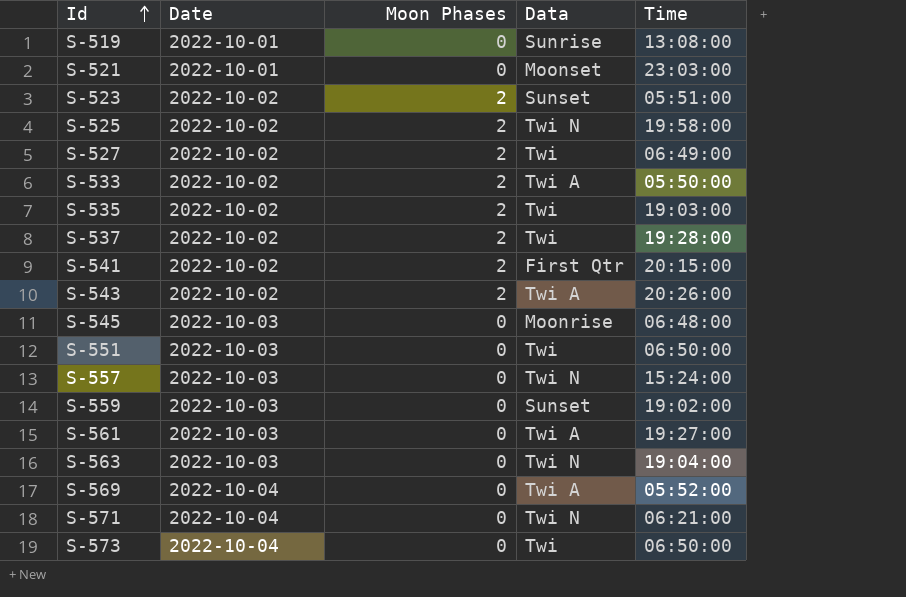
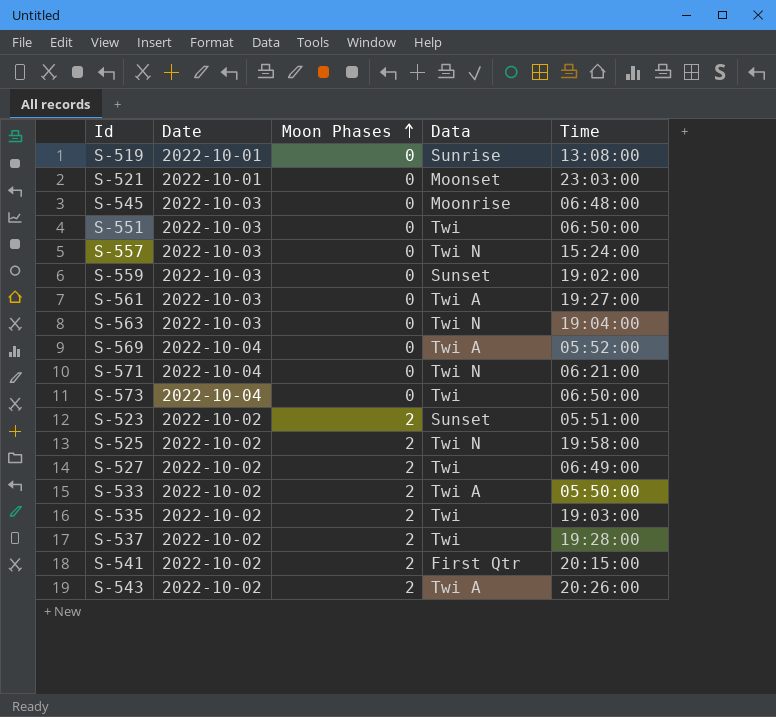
row order: Id ascending -> Moon Phases ascending

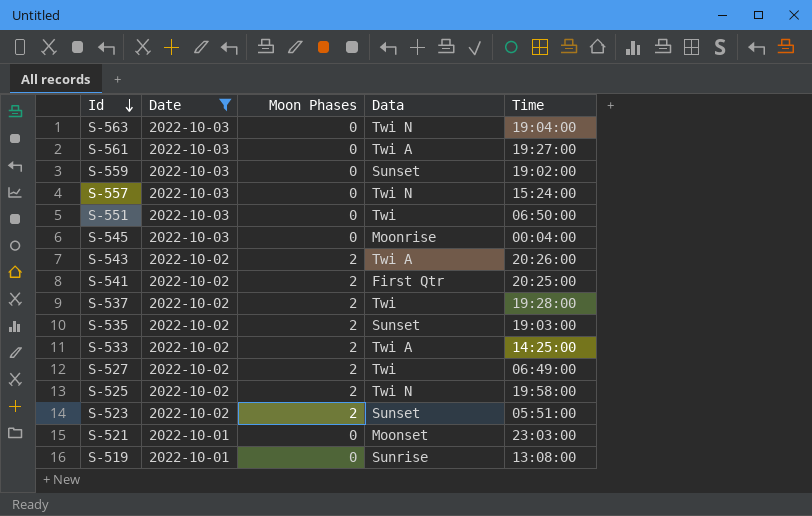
filter: none -> Date != 2022-10-04
row order: Moon Phases ascending -> Id descending
S-545 | Time: 06:48:00 -> 00:04:00
S-541 | Time: 20:15:00 -> 20:25:00
S-535 | Data: Twi -> Sunset
S-533 | Time: 05:50:00 -> 14:25:00

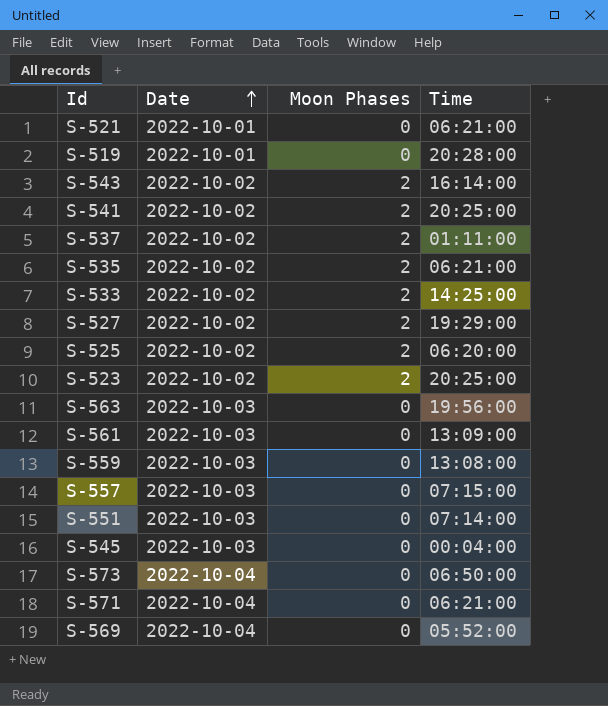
filter: Date != 2022-10-04 -> none
row order: Id descending -> Date ascending
column Data | position: 4 -> none
S-521 | Time: 23:03:00 -> 06:21:00
S-519 | Time: 13:08:00 -> 20:28:00
S-543 | Time: 20:26:00 -> 16:14:00
S-537 | Time: 19:28:00 -> 01:11:00
S-535 | Time: 19:03:00 -> 06:21:00
S-527 | Time: 06:49:00 -> 19:29:00
S-525 | Time: 19:58:00 -> 06:20:00
S-523 | Time: 05:51:00 -> 20:25:00
S-563 | Time: 19:04:00 -> 19:56:00
S-561 | Time: 19:27:00 -> 13:09:00
S-559 | Time: 19:02:00 -> 13:08:00
S-557 | Time: 15:24:00 -> 07:15:00
S-551 | Time: 06:50:00 -> 07:14:00

